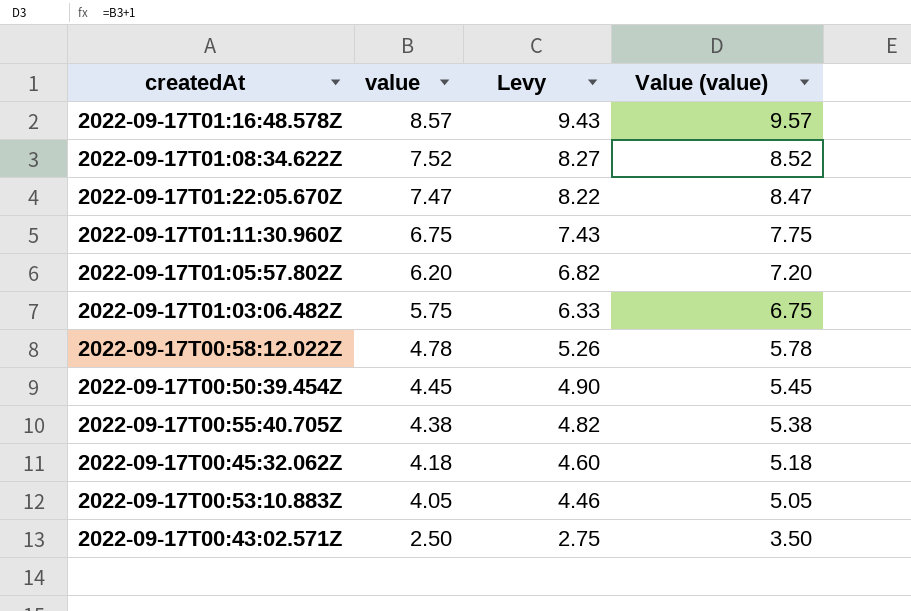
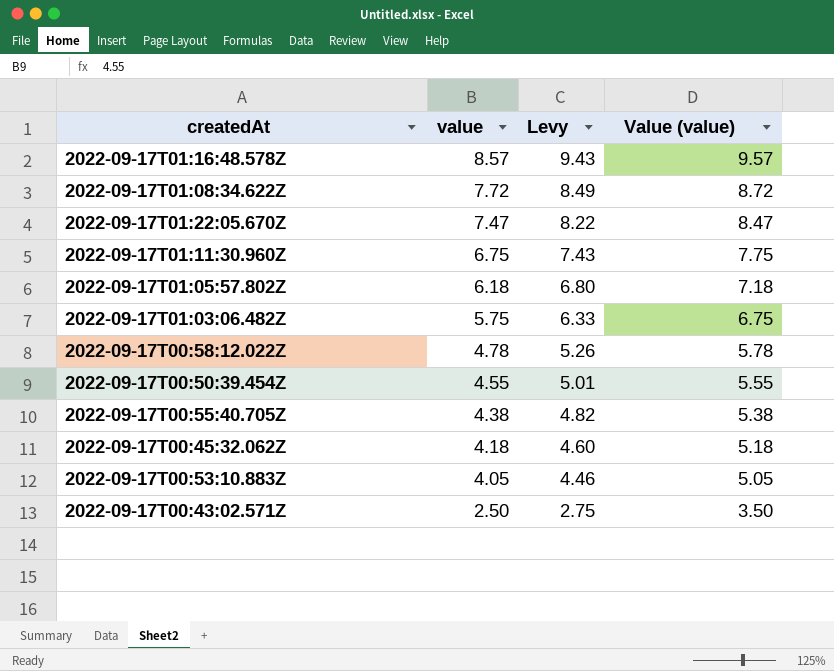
2022-09-17T01:08:34.622Z | value: 7.52 -> 7.72
2022-09-17T01:08:34.622Z | Levy: 8.27 -> 8.49
2022-09-17T01:08:34.622Z | Value (value): 8.52 -> 8.72
2022-09-17T01:05:57.802Z | value: 6.20 -> 6.18
2022-09-17T01:05:57.802Z | Levy: 6.82 -> 6.80
2022-09-17T01:05:57.802Z | Value (value): 7.20 -> 7.18
2022-09-17T00:50:39.454Z | value: 4.45 -> 4.55
2022-09-17T00:50:39.454Z | Levy: 4.90 -> 5.01
2022-09-17T00:50:39.454Z | Value (value): 5.45 -> 5.55

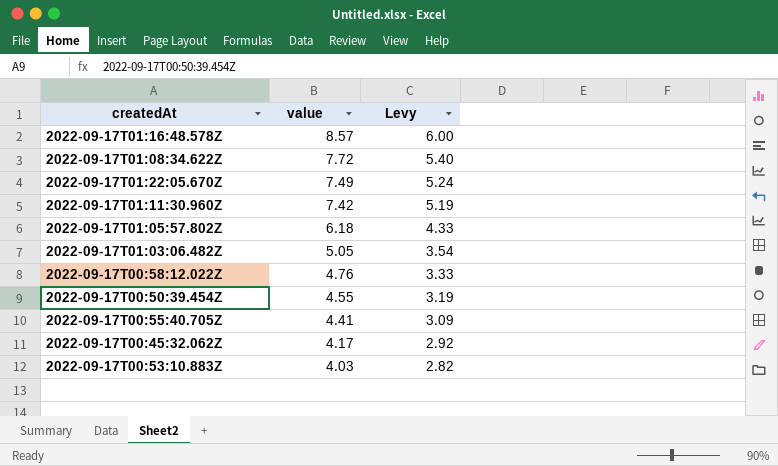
column Value (value) | formula: [value] + 1 -> none
column Levy | formula: [value] * 1.1 -> [value] * 0.7
row 2022-09-17T00:43:02.571Z: 2.50 | 2.75 | 3.50 -> none
2022-09-17T01:22:05.670Z | value: 7.47 -> 7.49
2022-09-17T01:11:30.960Z | value: 6.75 -> 7.42
2022-09-17T01:03:06.482Z | value: 5.75 -> 5.05
2022-09-17T00:58:12.022Z | value: 4.78 -> 4.76
2022-09-17T00:55:40.705Z | value: 4.38 -> 4.41
2022-09-17T00:45:32.062Z | value: 4.18 -> 4.17
2022-09-17T00:53:10.883Z | value: 4.05 -> 4.03

